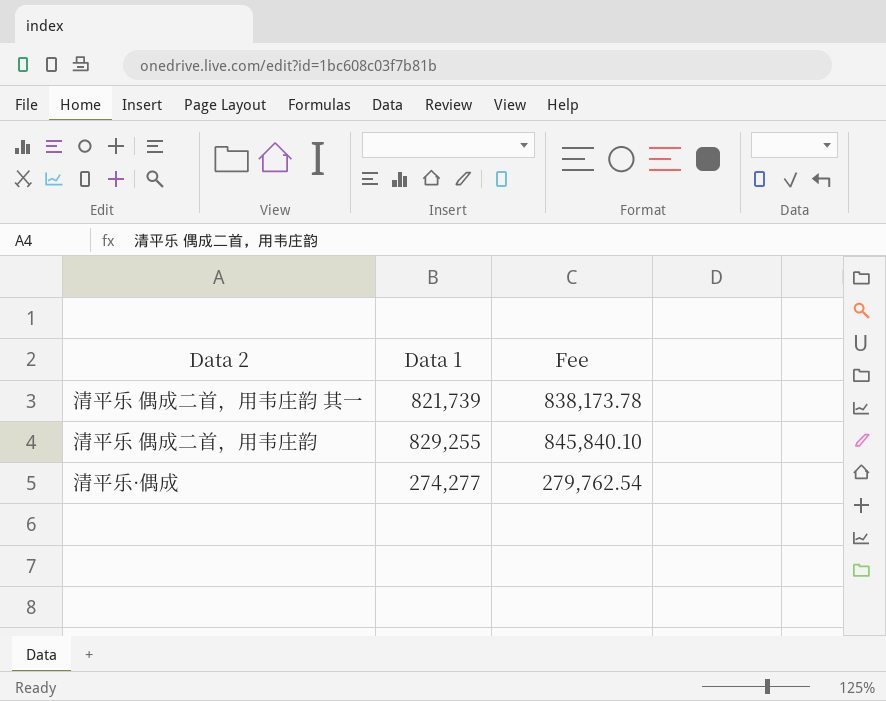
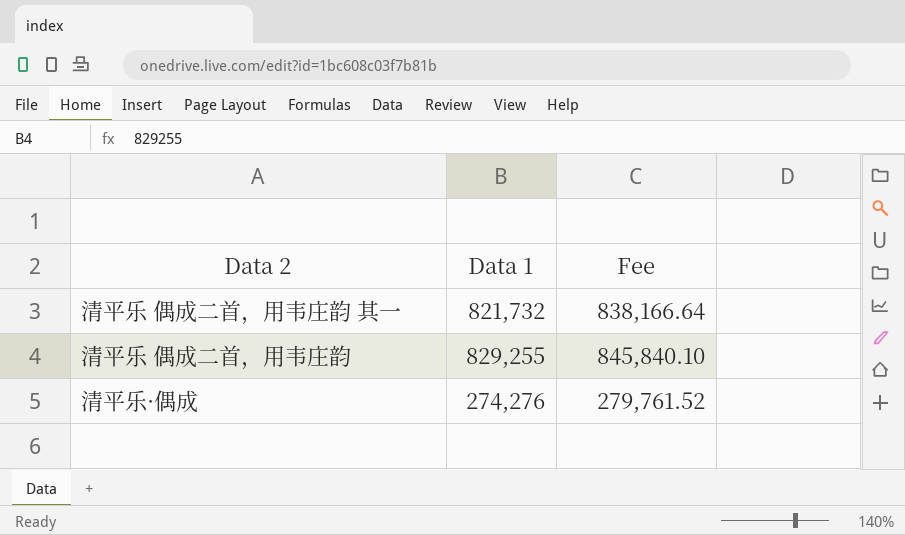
清平乐 偶成二首，用韦庄韵 其一 | Data 1: 821,739 -> 821,732
清平乐 偶成二首，用韦庄韵 其一 | Fee: 838,173.78 -> 838,166.64
清平乐·偶成 | Data 1: 274,277 -> 274,276
清平乐·偶成 | Fee: 279,762.54 -> 279,761.52

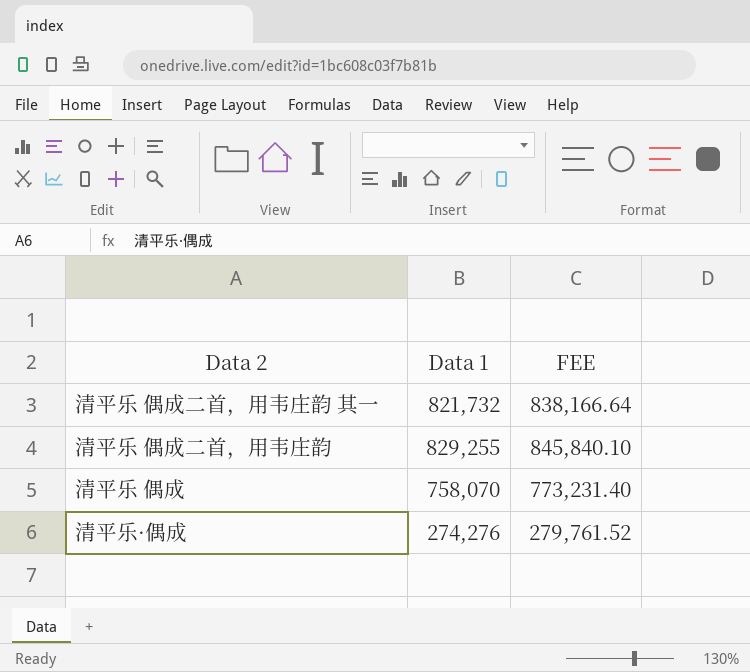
column name: Fee -> FEE
row 清平乐 偶成: none -> 758,070 | 773,231.40

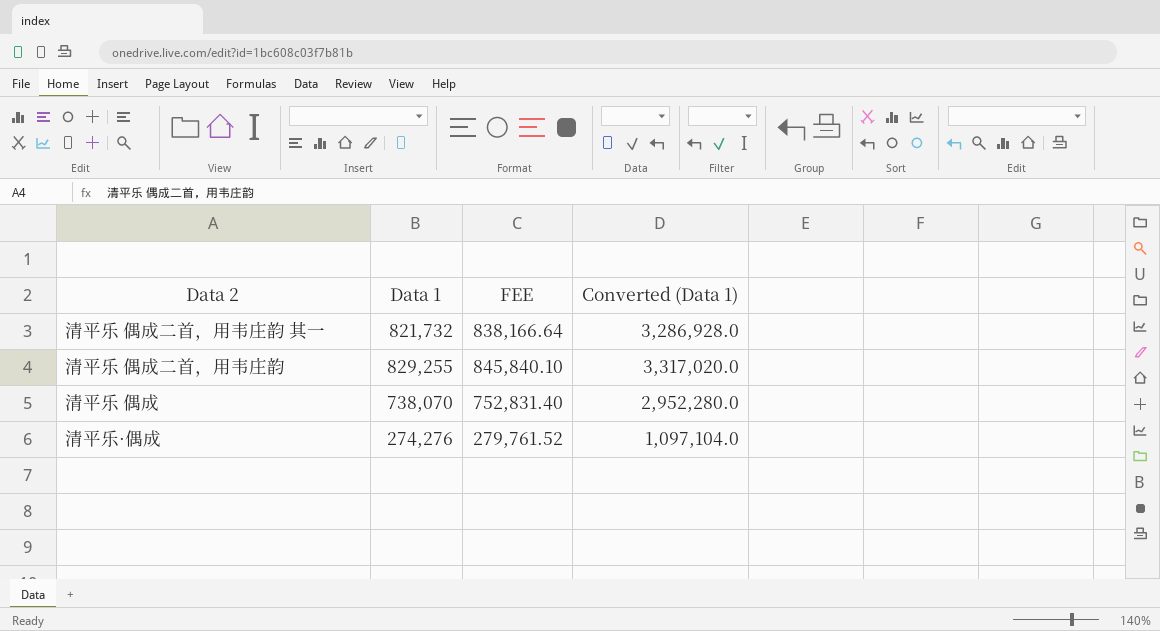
column Converted (Data 1) | formula: none -> [Data 1] * 4
清平乐 偶成 | Data 1: 758,070 -> 738,070
清平乐 偶成 | FEE: 773,231.40 -> 752,831.40

